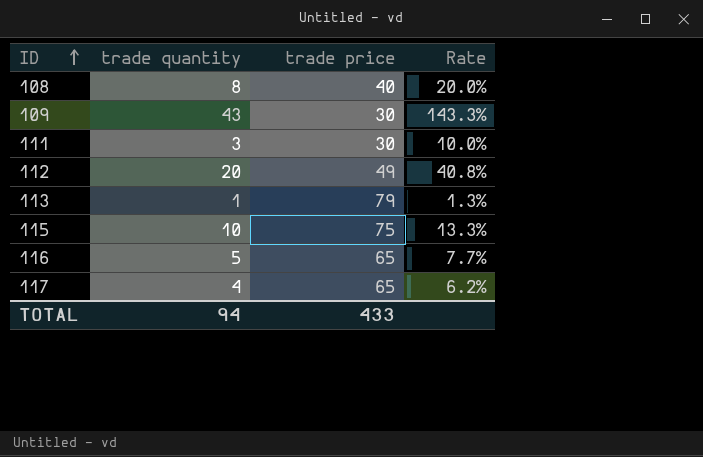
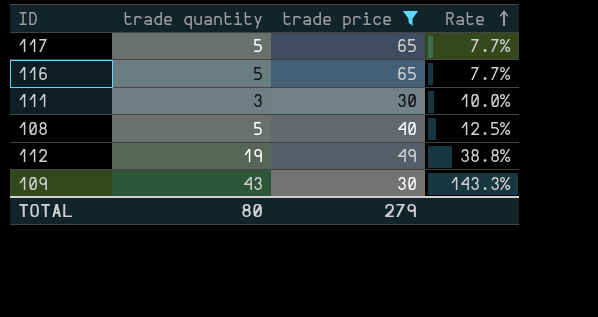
filter: none -> trade price <= 65
row order: ID ascending -> Rate ascending
117 | trade quantity: 4 -> 5
117 | Rate: 6.2% -> 7.7%
108 | trade quantity: 8 -> 5
108 | Rate: 20.0% -> 12.5%
112 | trade quantity: 20 -> 19
112 | Rate: 40.8% -> 38.8%
TOTAL | trade quantity: 94 -> 80
TOTAL | trade price: 433 -> 279

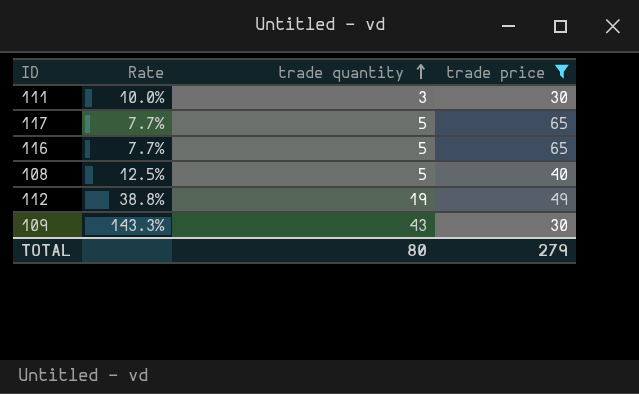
row order: Rate ascending -> trade quantity ascending
column Rate | position: 4 -> 2

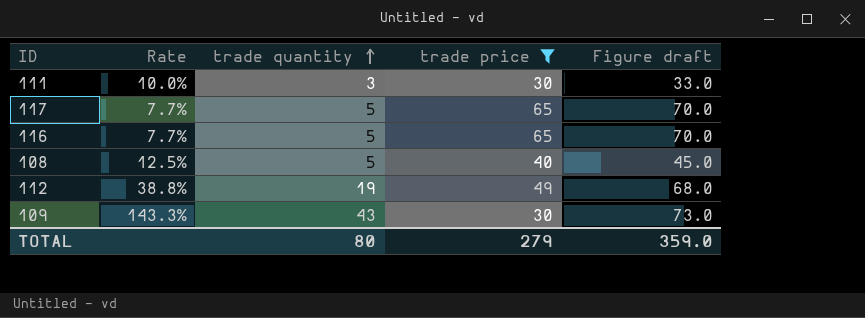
column Figure draft | formula: none -> [trade quantity] + [trade price]

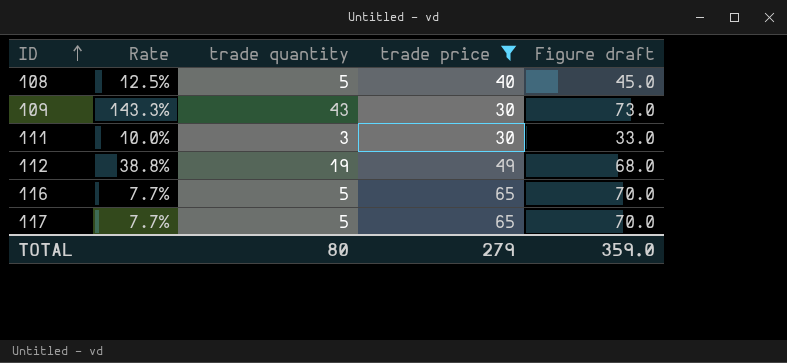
row order: trade quantity ascending -> ID ascending

